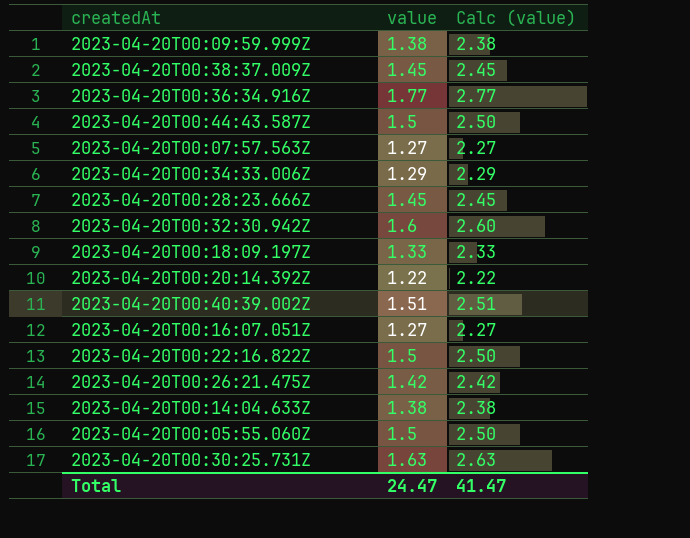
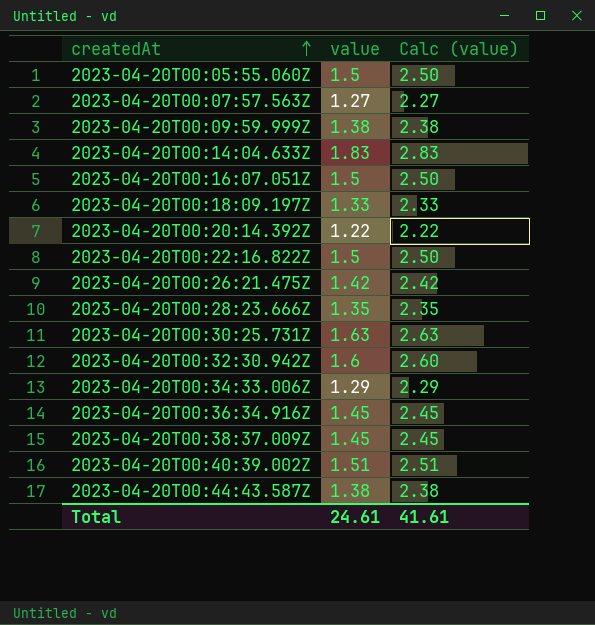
row order: none -> createdAt ascending
2023-04-20T00:14:04.633Z | value: 1.38 -> 1.83
2023-04-20T00:14:04.633Z | Calc (value): 2.38 -> 2.83
2023-04-20T00:16:07.051Z | value: 1.27 -> 1.5
2023-04-20T00:16:07.051Z | Calc (value): 2.27 -> 2.50
2023-04-20T00:28:23.666Z | value: 1.45 -> 1.35
2023-04-20T00:28:23.666Z | Calc (value): 2.45 -> 2.35
2023-04-20T00:36:34.916Z | value: 1.77 -> 1.45
2023-04-20T00:36:34.916Z | Calc (value): 2.77 -> 2.45
2023-04-20T00:44:43.587Z | value: 1.5 -> 1.38
2023-04-20T00:44:43.587Z | Calc (value): 2.50 -> 2.38
Total | value: 24.47 -> 24.61
Total | Calc (value): 41.47 -> 41.61

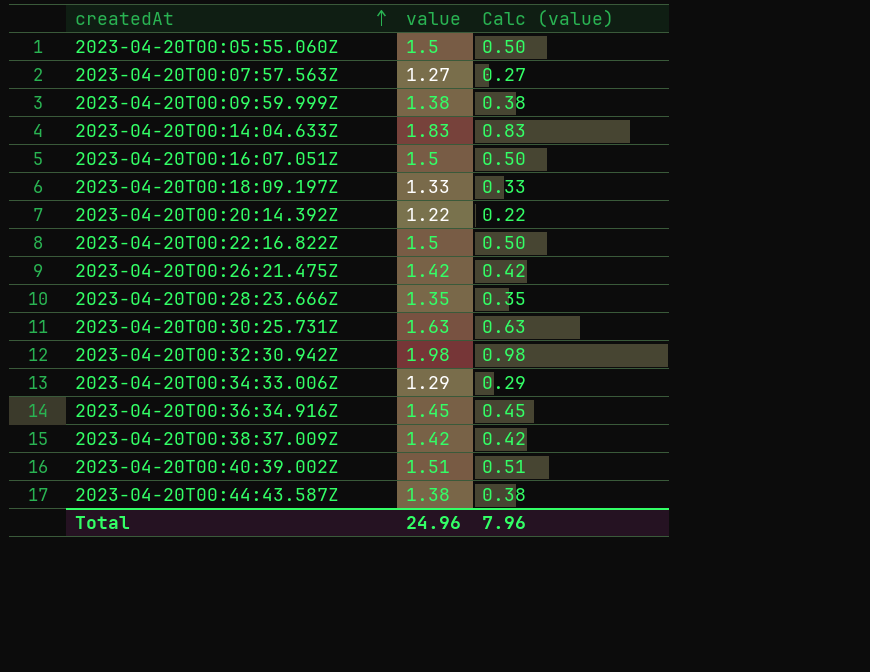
column Calc (value) | formula: [value] + 1 -> [value] - 1
2023-04-20T00:32:30.942Z | value: 1.6 -> 1.98
2023-04-20T00:38:37.009Z | value: 1.45 -> 1.42
Total | value: 24.61 -> 24.96
Total | Calc (value): 41.61 -> 7.96

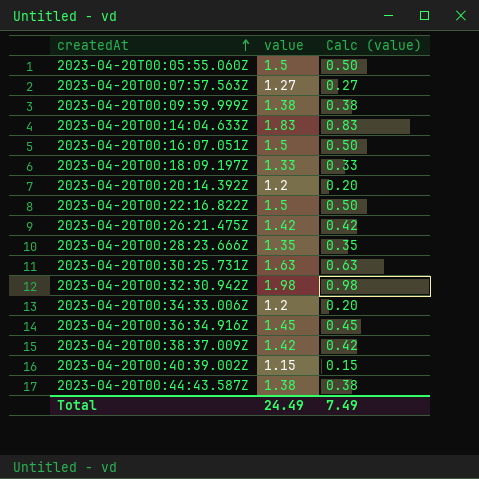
2023-04-20T00:20:14.392Z | value: 1.22 -> 1.2
2023-04-20T00:20:14.392Z | Calc (value): 0.22 -> 0.20
2023-04-20T00:34:33.006Z | value: 1.29 -> 1.2
2023-04-20T00:34:33.006Z | Calc (value): 0.29 -> 0.20
2023-04-20T00:40:39.002Z | value: 1.51 -> 1.15
2023-04-20T00:40:39.002Z | Calc (value): 0.51 -> 0.15
Total | value: 24.96 -> 24.49
Total | Calc (value): 7.96 -> 7.49

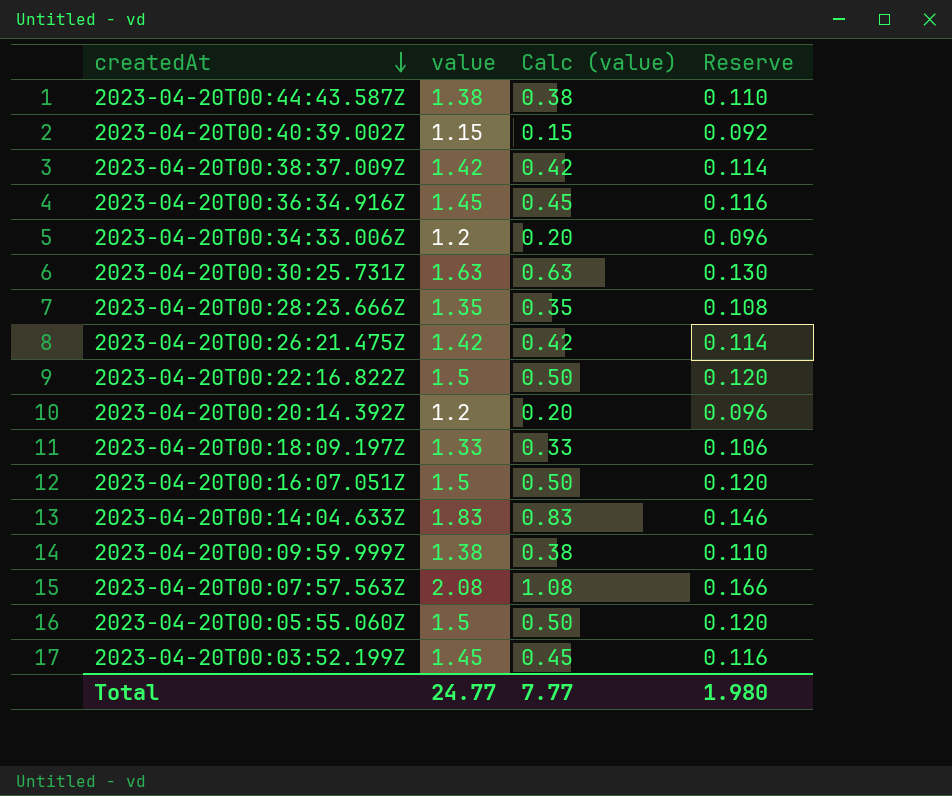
row order: createdAt ascending -> createdAt descending
column Reserve | formula: none -> [value] * 0.08
row 2023-04-20T00:32:30.942Z: 1.98 | 0.98 -> none
2023-04-20T00:07:57.563Z | value: 1.27 -> 2.08
2023-04-20T00:07:57.563Z | Calc (value): 0.27 -> 1.08
row 2023-04-20T00:03:52.199Z: none -> 1.45 | 0.45 | 0.116
Total | value: 24.49 -> 24.77
Total | Calc (value): 7.49 -> 7.77

